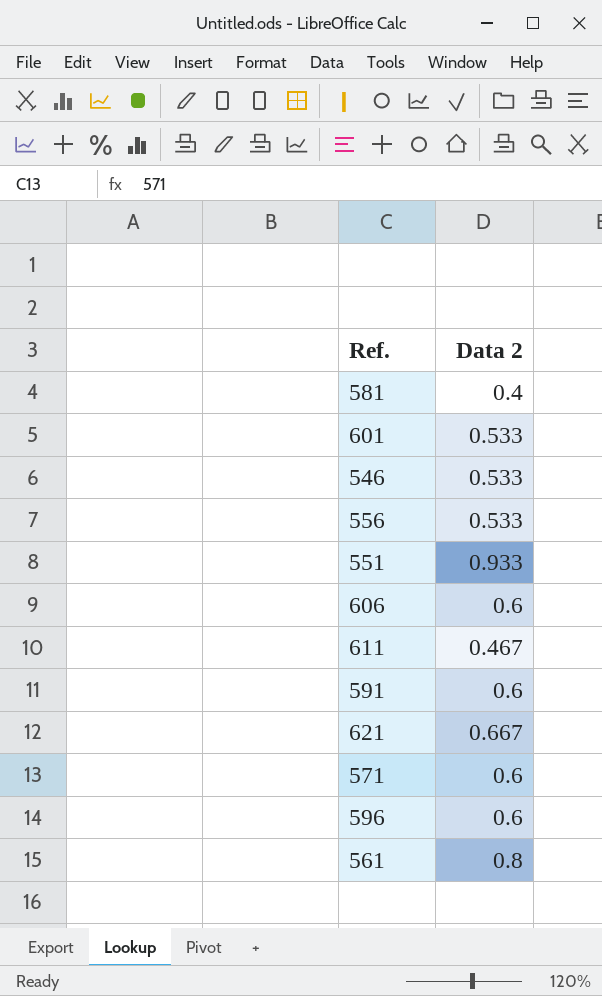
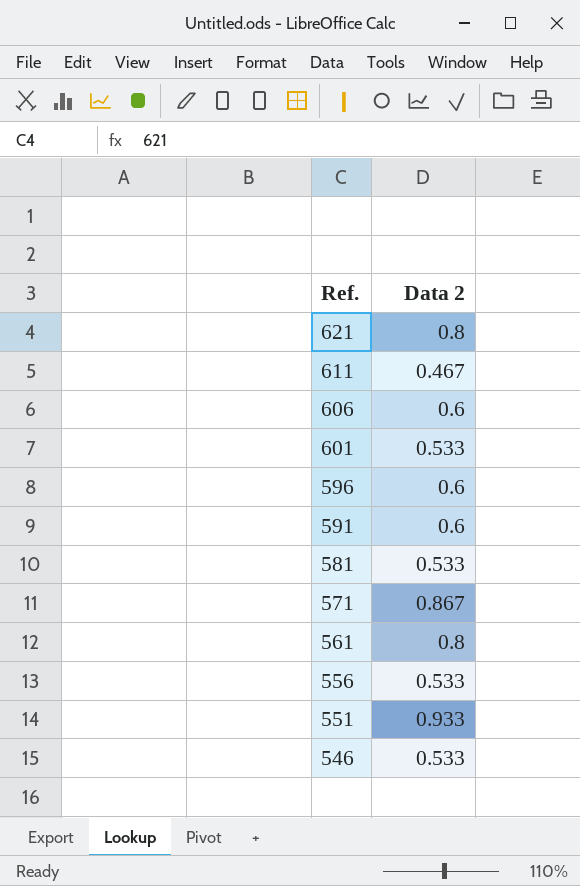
row order: none -> Ref. descending
621 | Data 2: 0.667 -> 0.8
581 | Data 2: 0.4 -> 0.533
571 | Data 2: 0.6 -> 0.867

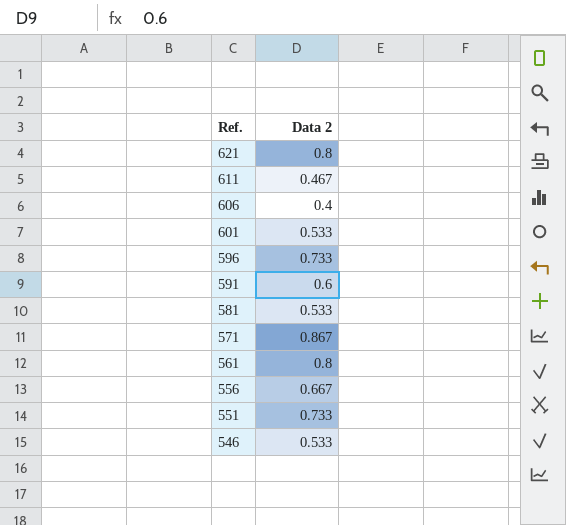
606 | Data 2: 0.6 -> 0.4
596 | Data 2: 0.6 -> 0.733
556 | Data 2: 0.533 -> 0.667
551 | Data 2: 0.933 -> 0.733

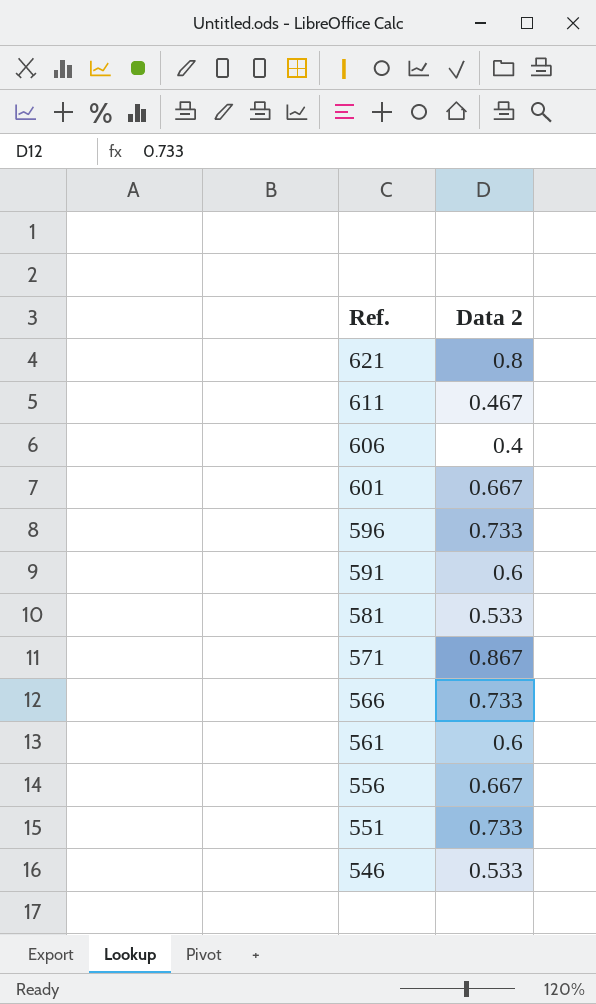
601 | Data 2: 0.533 -> 0.667
row 566: none -> 0.733
561 | Data 2: 0.8 -> 0.6

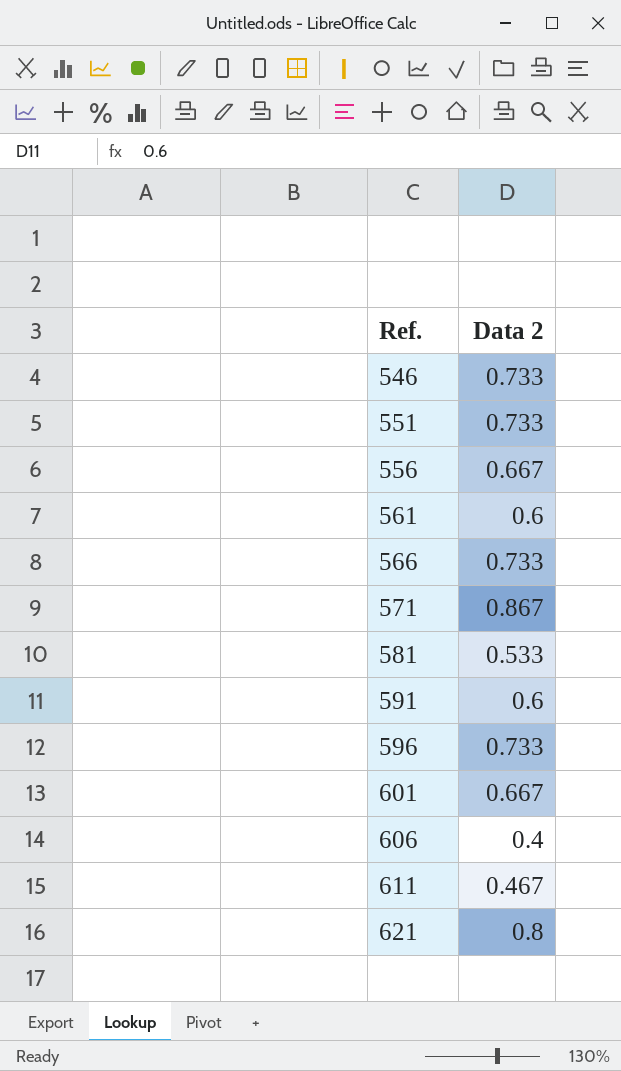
row order: Ref. descending -> Ref. ascending
546 | Data 2: 0.533 -> 0.733

